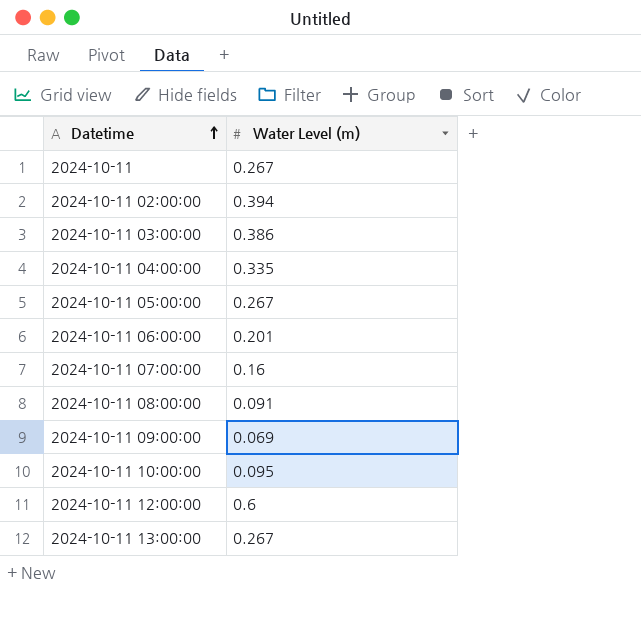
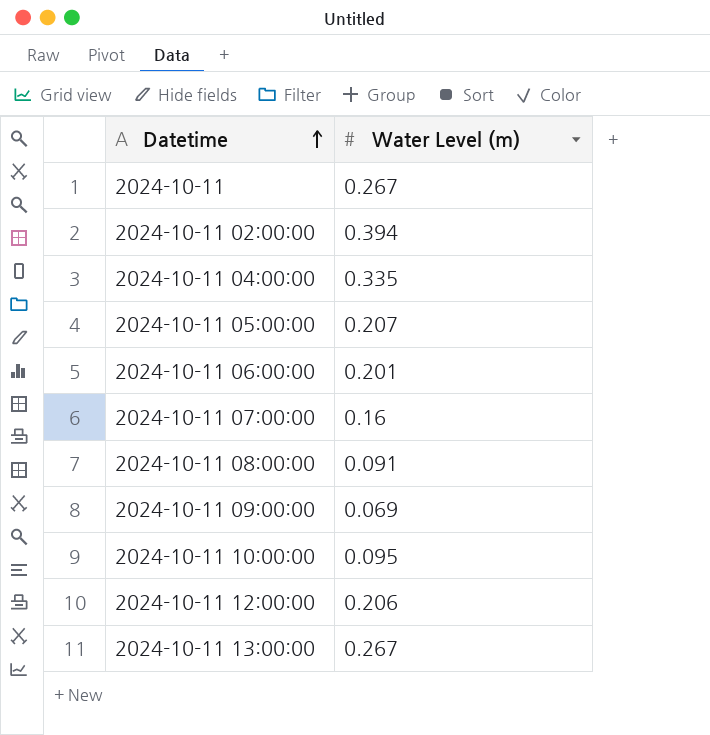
row 2024-10-11 03:00:00: 0.386 -> none
2024-10-11 05:00:00 | Water Level (m): 0.267 -> 0.207
2024-10-11 12:00:00 | Water Level (m): 0.6 -> 0.206

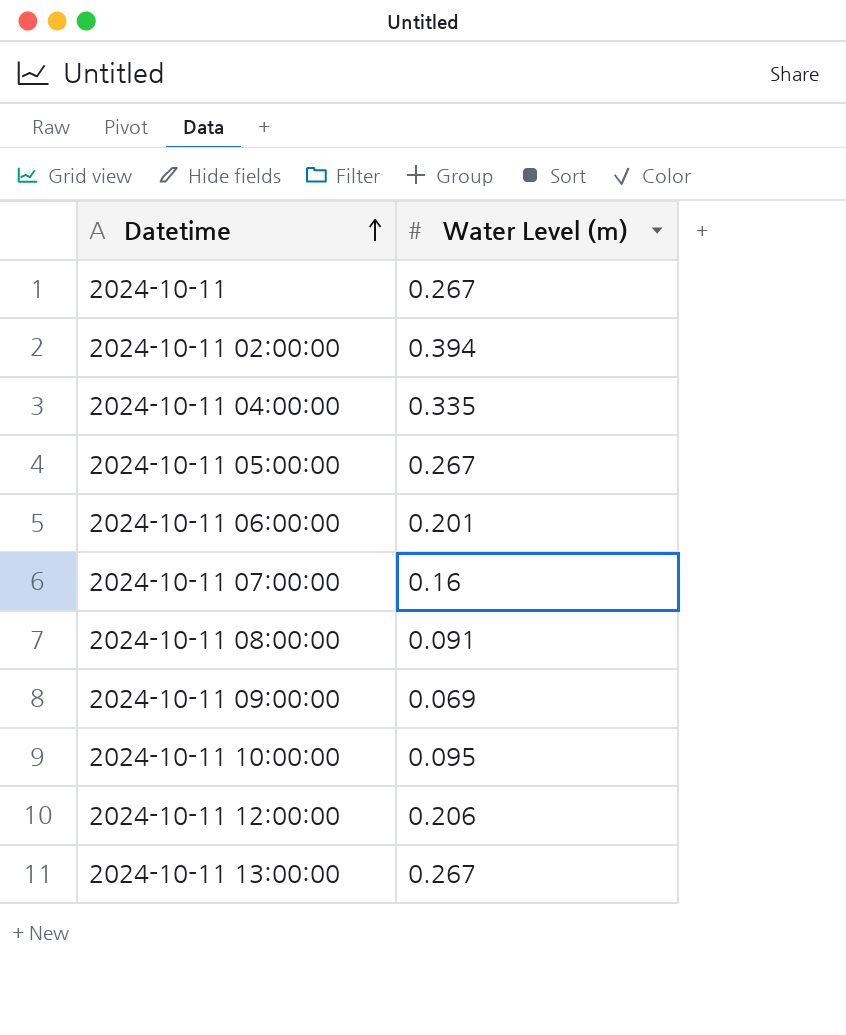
2024-10-11 05:00:00 | Water Level (m): 0.207 -> 0.267

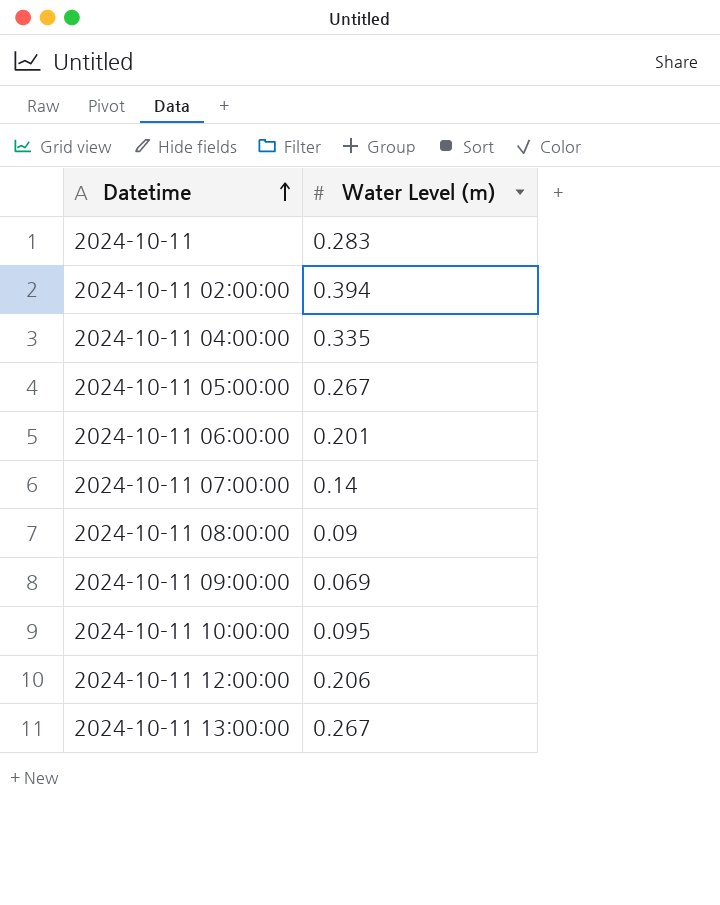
2024-10-11 | Water Level (m): 0.267 -> 0.283
2024-10-11 07:00:00 | Water Level (m): 0.16 -> 0.14
2024-10-11 08:00:00 | Water Level (m): 0.091 -> 0.09

